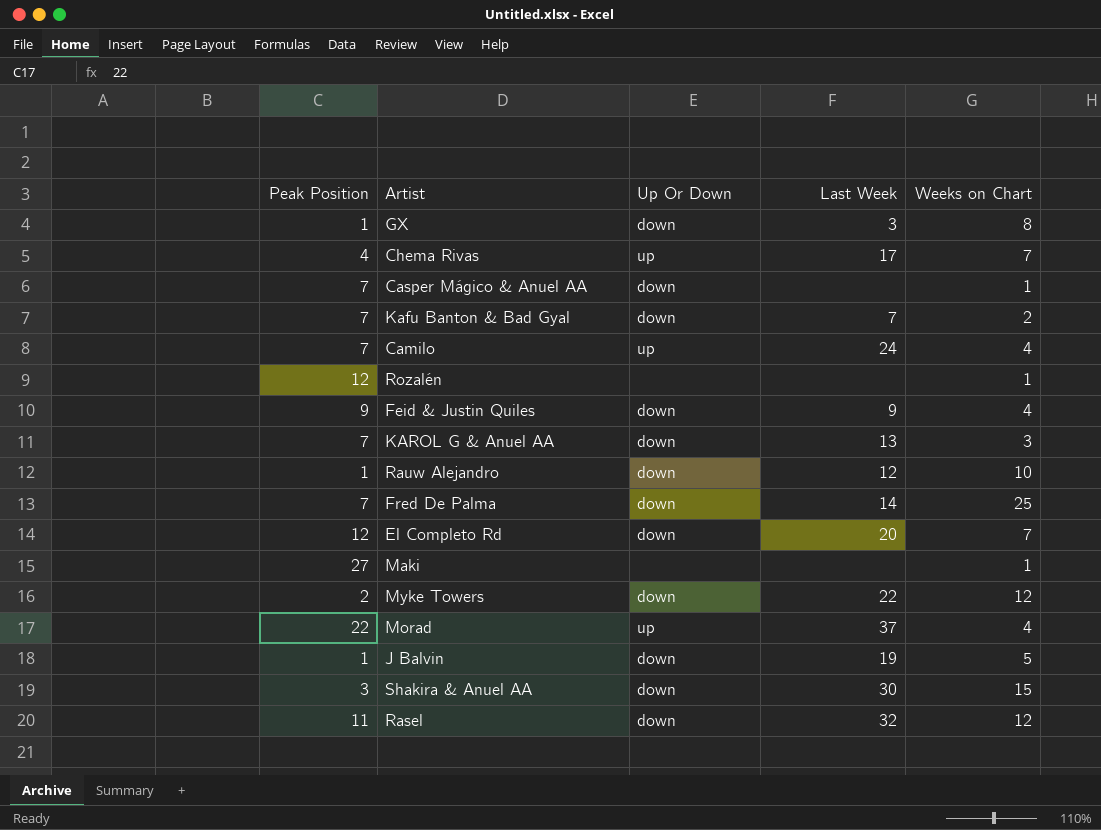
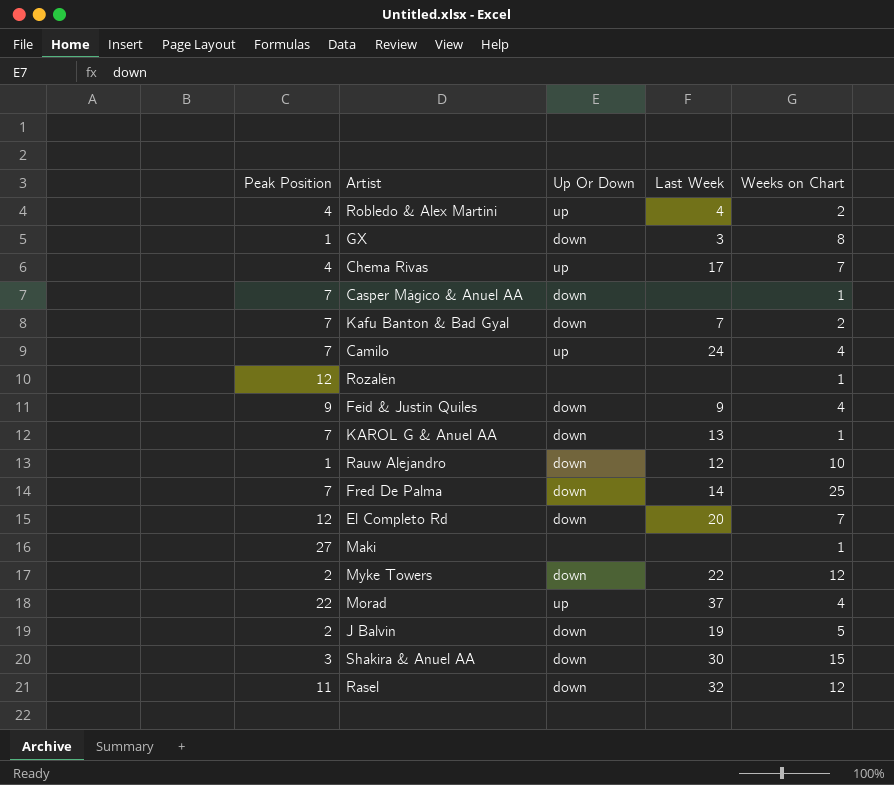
row Robledo & Alex Martini: none -> 4 | up | 4 | 2
KAROL G & Anuel AA | Weeks on Chart: 3 -> 1
J Balvin | Peak Position: 1 -> 2

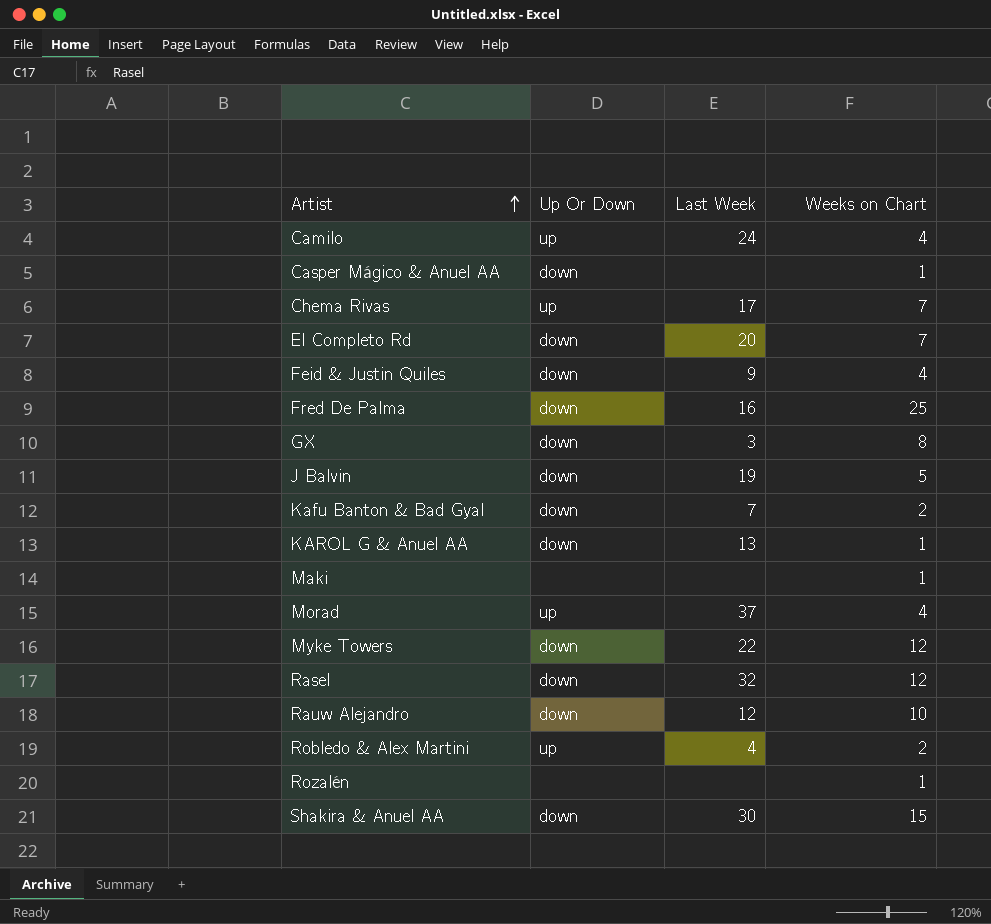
row order: none -> Artist ascending
column Peak Position | position: 1 -> none
Fred De Palma | Last Week: 14 -> 16

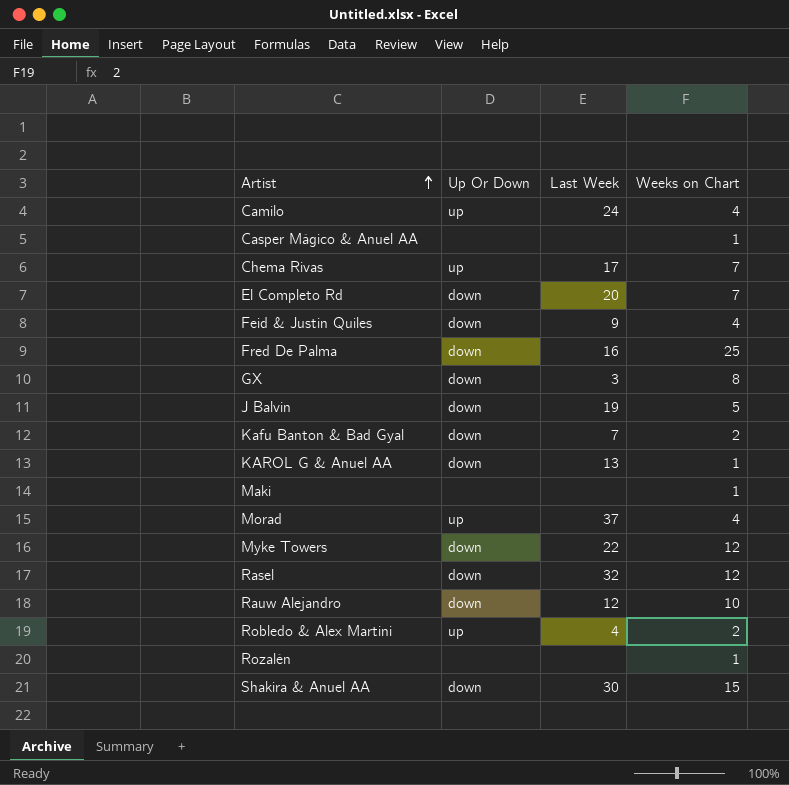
Casper Mágico & Anuel AA | Up Or Down: down -> none

